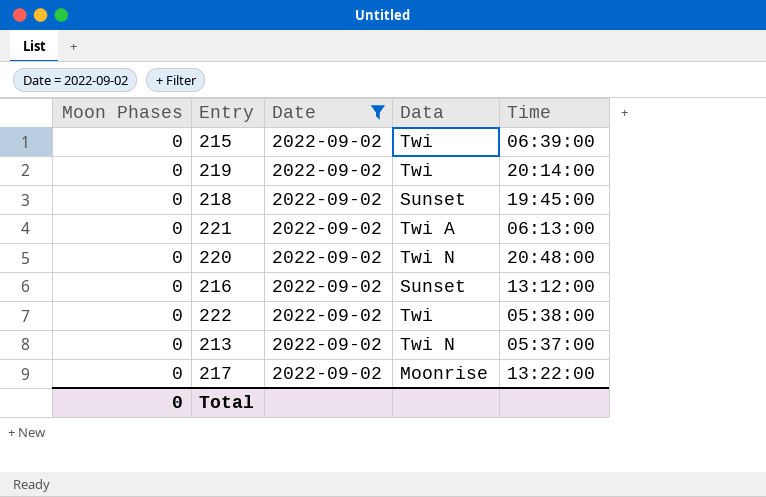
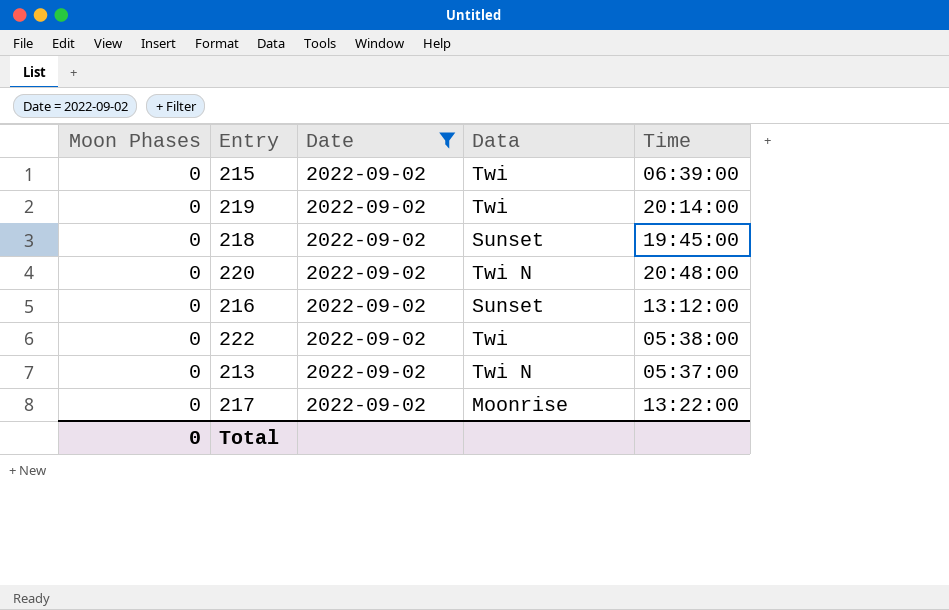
row 221: 0 | 2022-09-02 | Twi A | 06:13:00 -> none

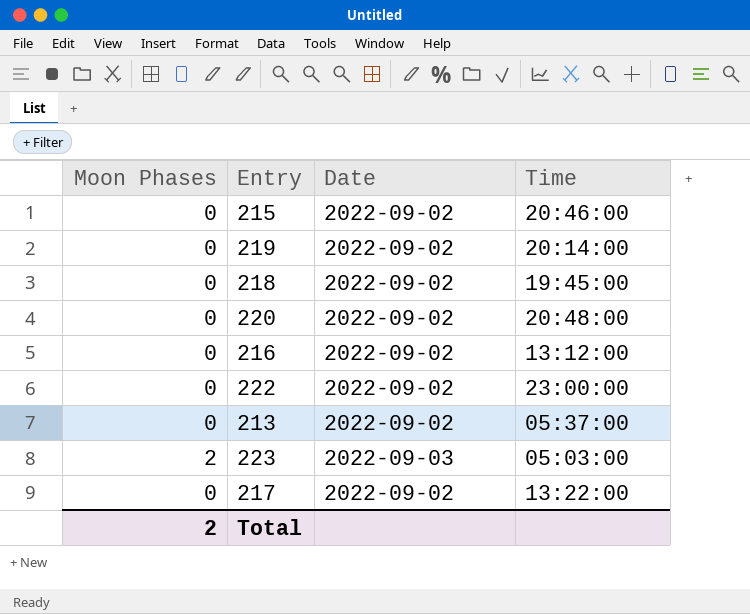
filter: Date = 2022-09-02 -> none
column Data | position: 4 -> none
215 | Time: 06:39:00 -> 20:46:00
222 | Time: 05:38:00 -> 23:00:00
Total | Moon Phases: 0 -> 2

